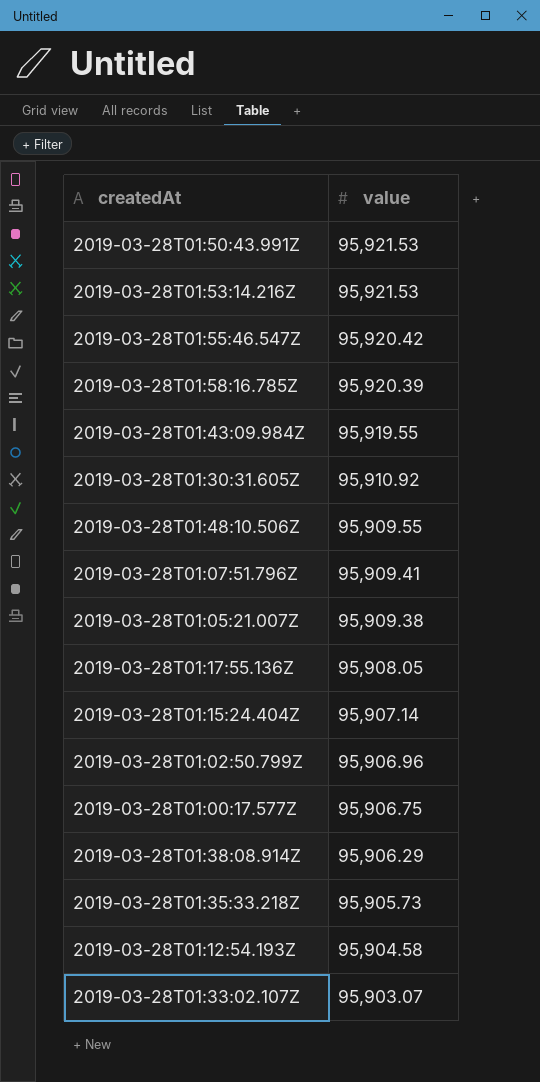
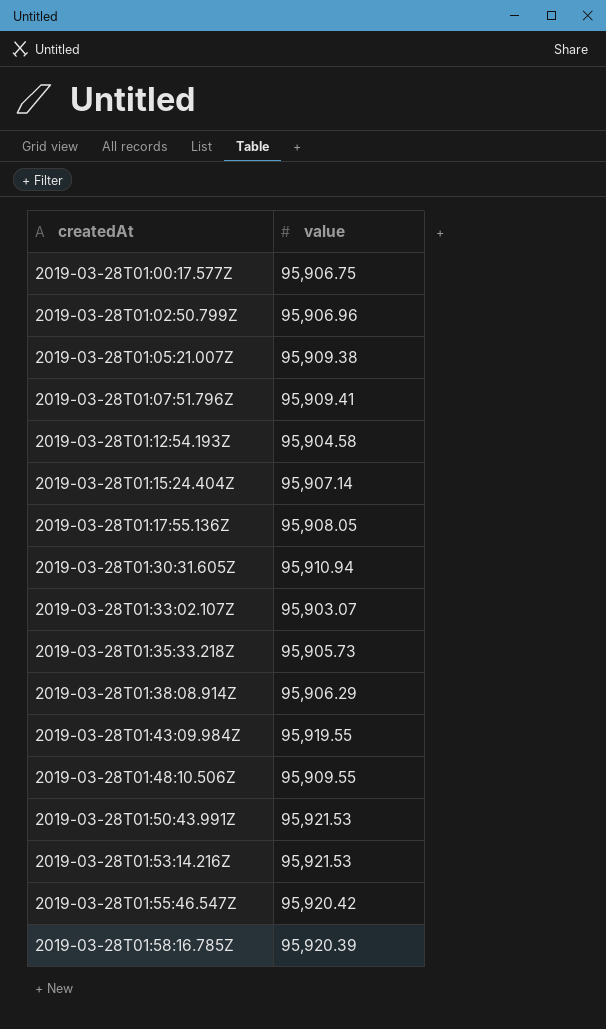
row order: value descending -> createdAt ascending
2019-03-28T01:30:31.605Z | value: 95,910.92 -> 95,910.94

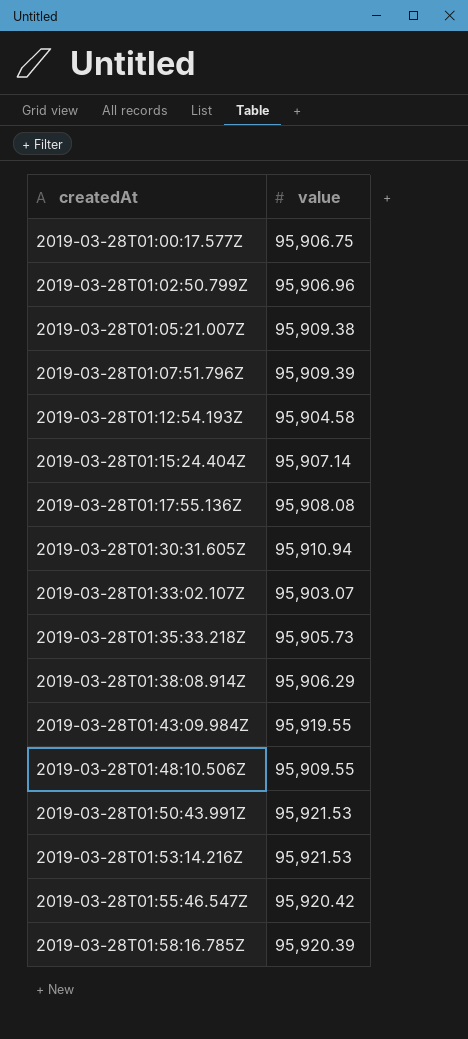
2019-03-28T01:07:51.796Z | value: 95,909.41 -> 95,909.39
2019-03-28T01:17:55.136Z | value: 95,908.05 -> 95,908.08

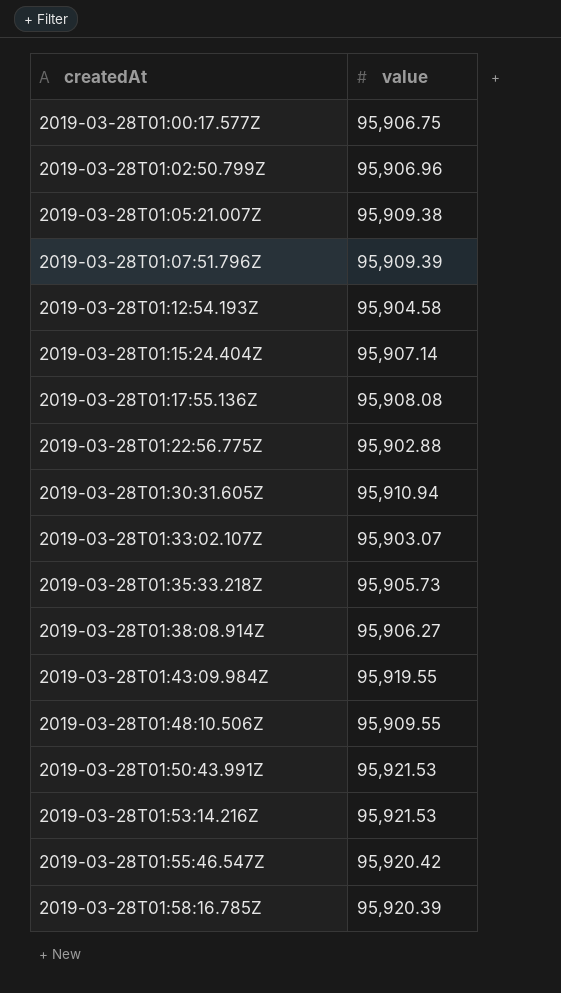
row 2019-03-28T01:22:56.775Z: none -> 95,902.88
2019-03-28T01:38:08.914Z | value: 95,906.29 -> 95,906.27

